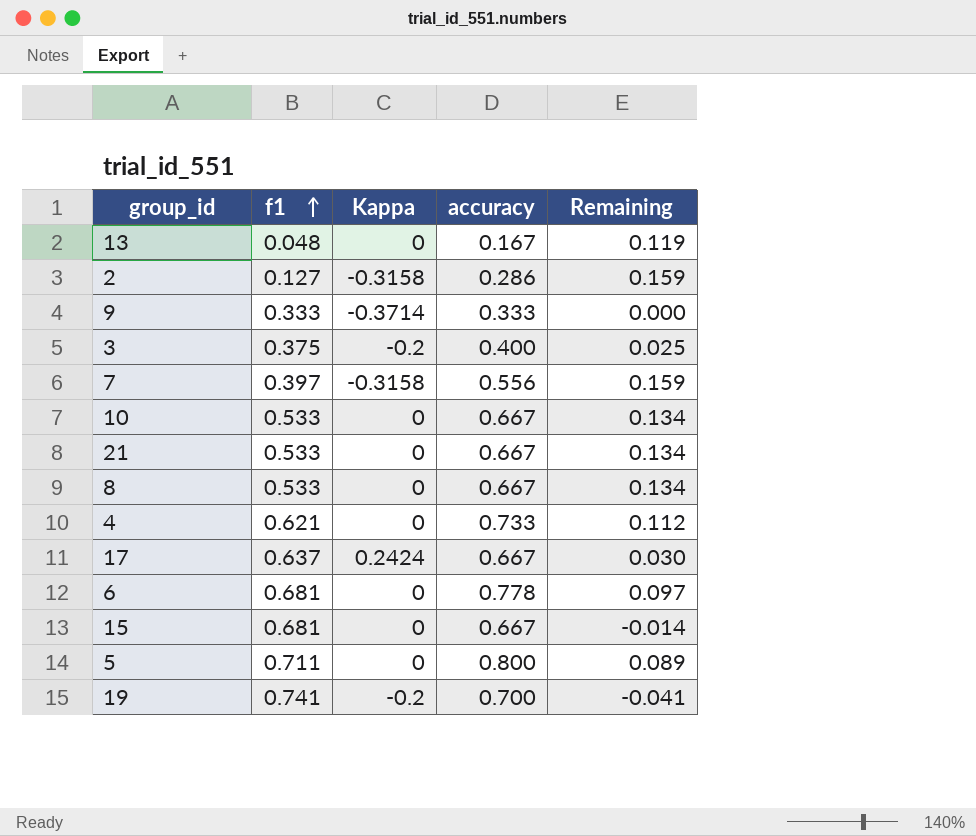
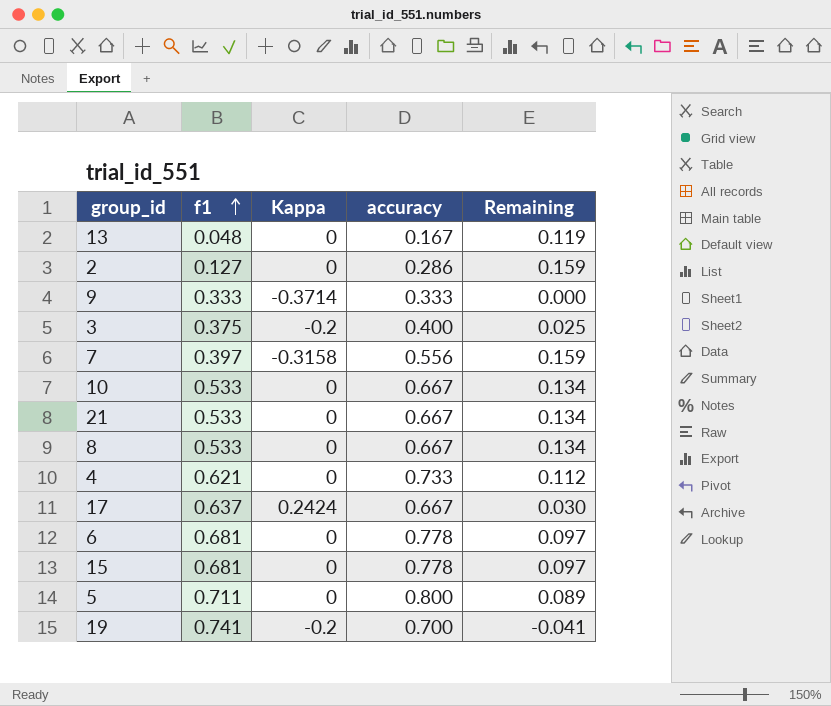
2 | Kappa: -0.3158 -> 0
15 | accuracy: 0.667 -> 0.778
15 | Remaining: -0.014 -> 0.097

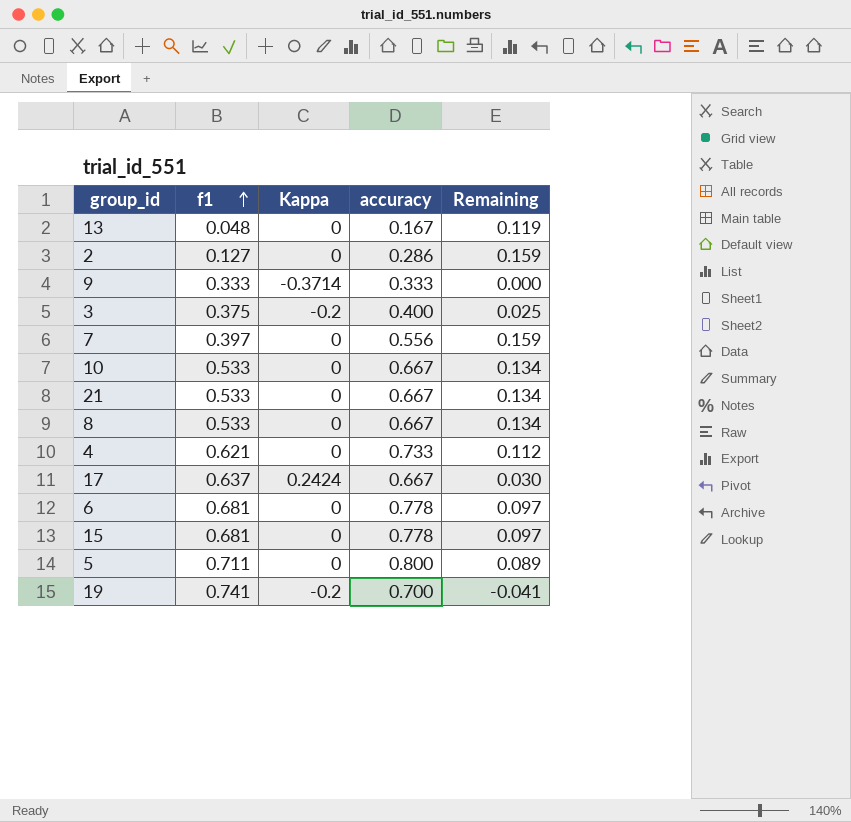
7 | Kappa: -0.3158 -> 0

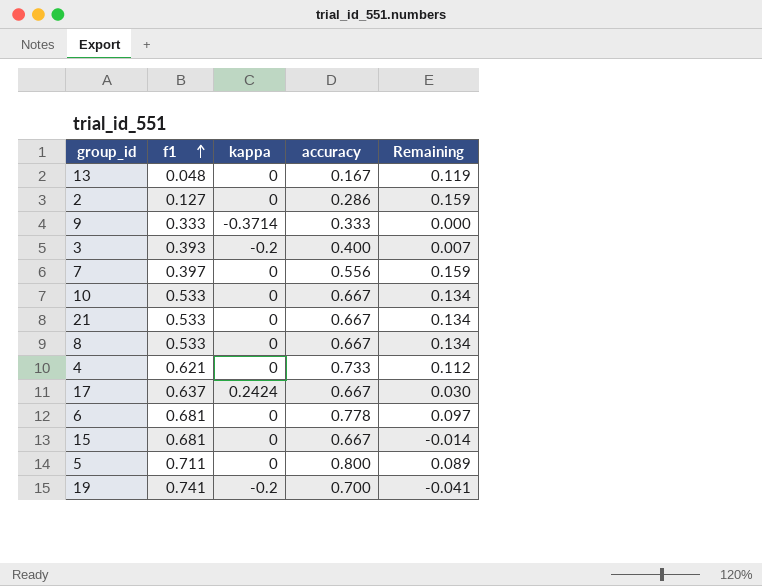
column name: Kappa -> kappa
3 | f1: 0.375 -> 0.393
3 | Remaining: 0.025 -> 0.007
15 | accuracy: 0.778 -> 0.667
15 | Remaining: 0.097 -> -0.014

